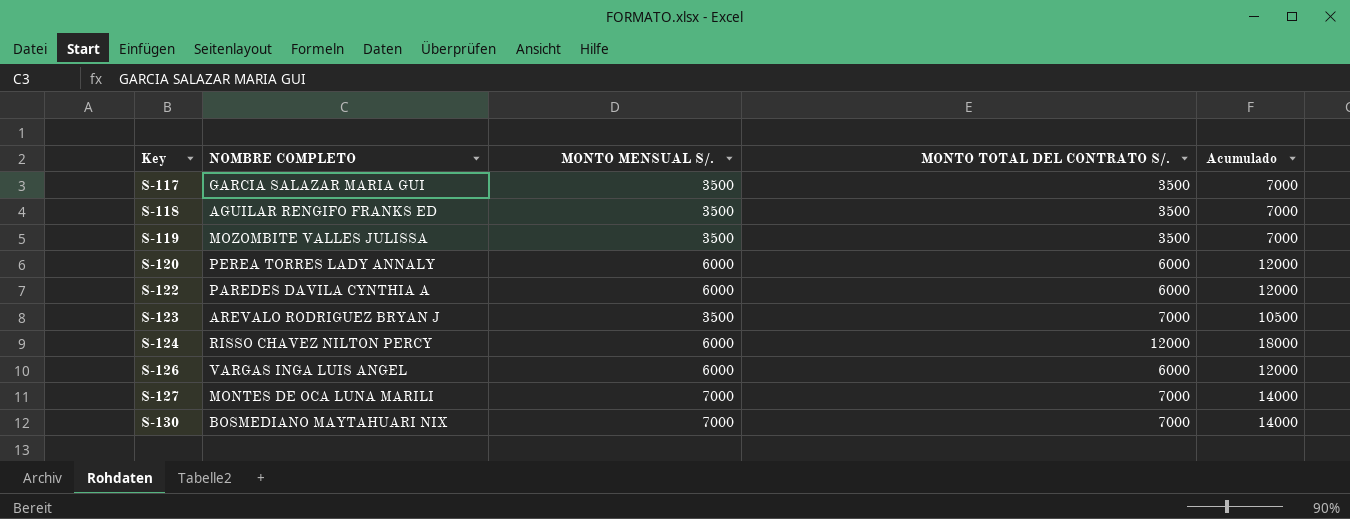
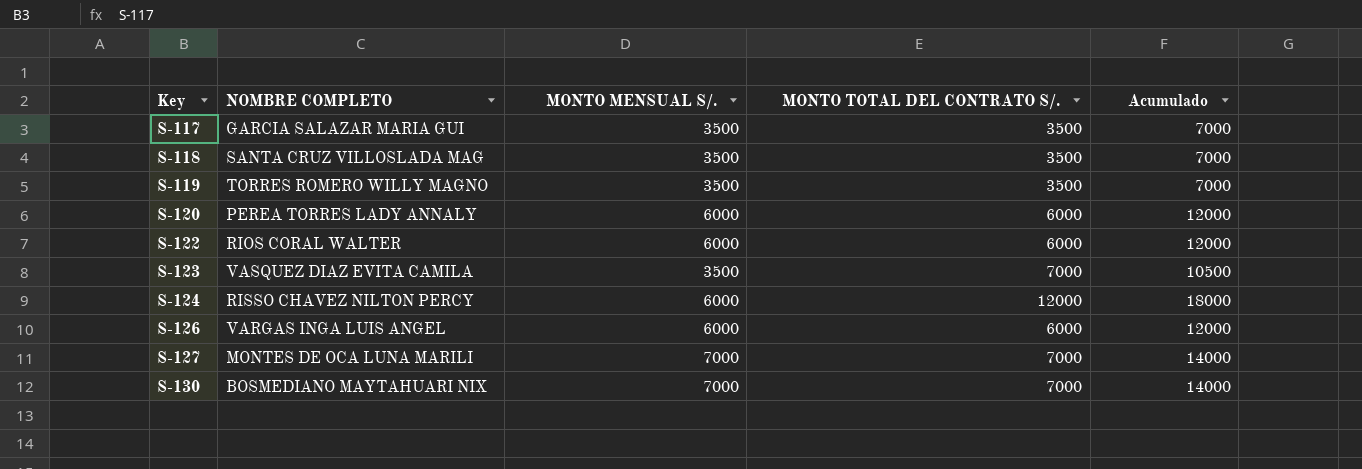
S-118 | NOMBRE COMPLETO: AGUILAR RENGIFO FRANKS ED -> SANTA CRUZ VILLOSLADA MAG
S-119 | NOMBRE COMPLETO: MOZOMBITE VALLES JULISSA -> TORRES ROMERO WILLY MAGNO
S-122 | NOMBRE COMPLETO: PAREDES DAVILA CYNTHIA A -> RIOS CORAL WALTER
S-123 | NOMBRE COMPLETO: AREVALO RODRIGUEZ BRYAN J -> VASQUEZ DIAZ EVITA CAMILA

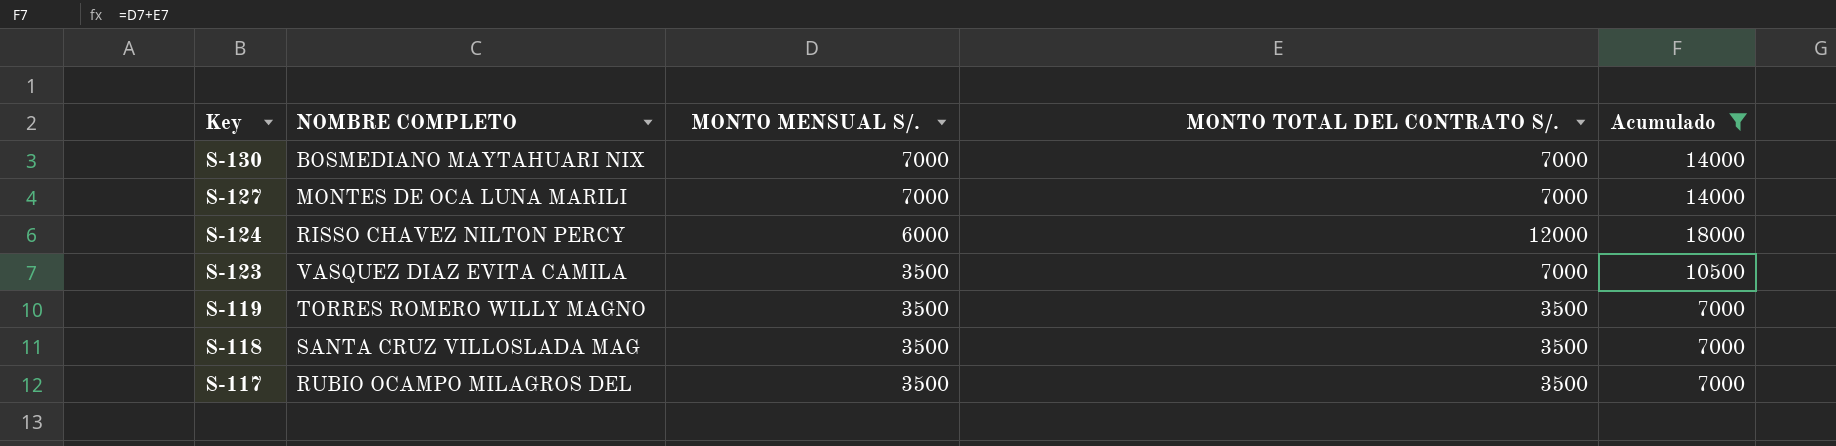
filter: none -> Acumulado != 12000
row order: Key ascending -> Key descending
S-117 | NOMBRE COMPLETO: GARCIA SALAZAR MARIA GUI -> RUBIO OCAMPO MILAGROS DEL

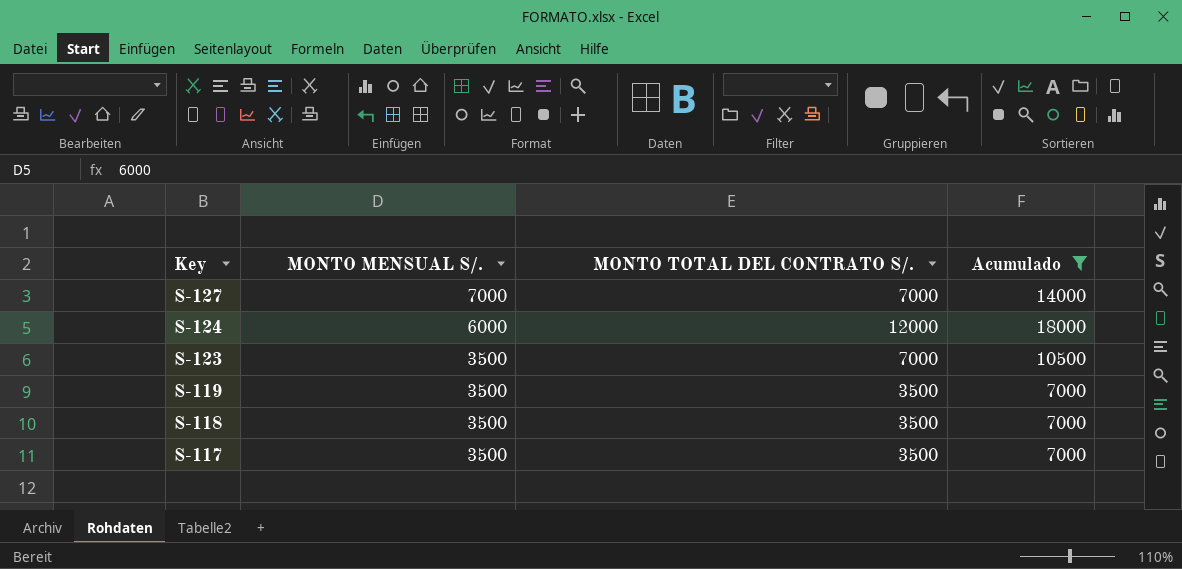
column NOMBRE COMPLETO | position: 2 -> none
row S-130: BOSMEDIANO MAYTAHUARI NIX | 7000 | 7000 | 14000 -> none

